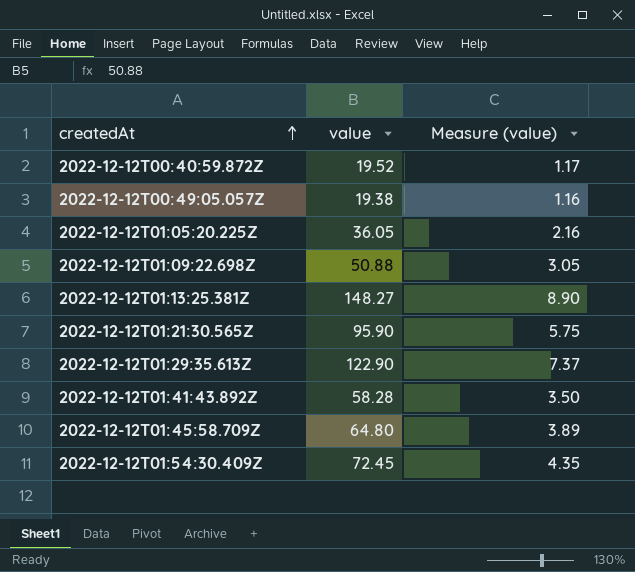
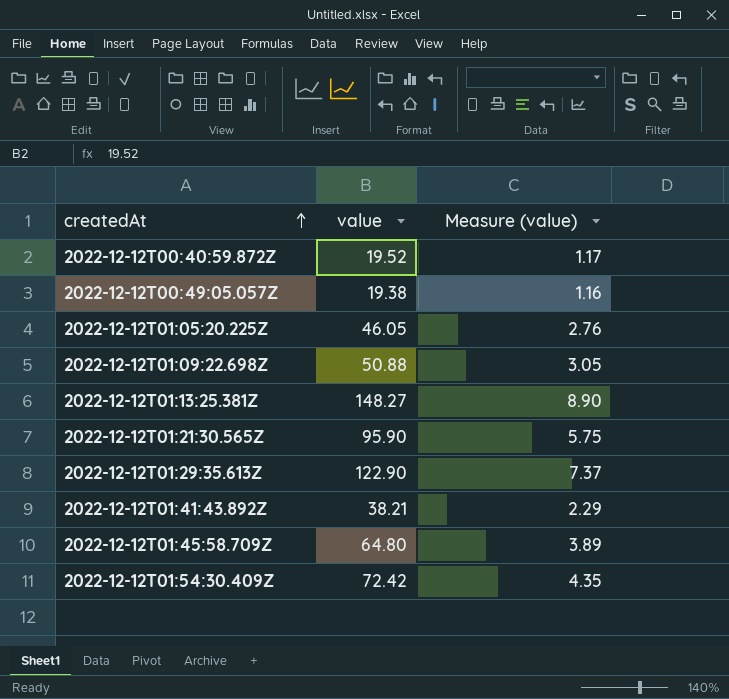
2022-12-12T01:05:20.225Z | value: 36.05 -> 46.05
2022-12-12T01:05:20.225Z | Measure (value): 2.16 -> 2.76
2022-12-12T01:41:43.892Z | value: 58.28 -> 38.21
2022-12-12T01:41:43.892Z | Measure (value): 3.50 -> 2.29
2022-12-12T01:54:30.409Z | value: 72.45 -> 72.42

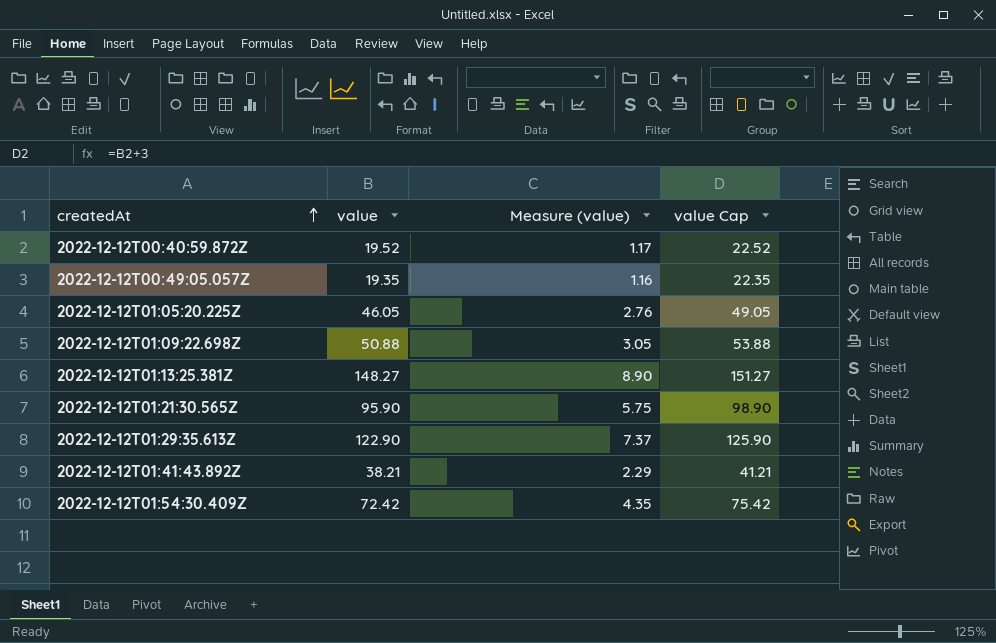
column value Cap | formula: none -> [value] + 3
row 2022-12-12T01:45:58.709Z: 64.80 | 3.89 -> none
2022-12-12T00:49:05.057Z | value: 19.38 -> 19.35

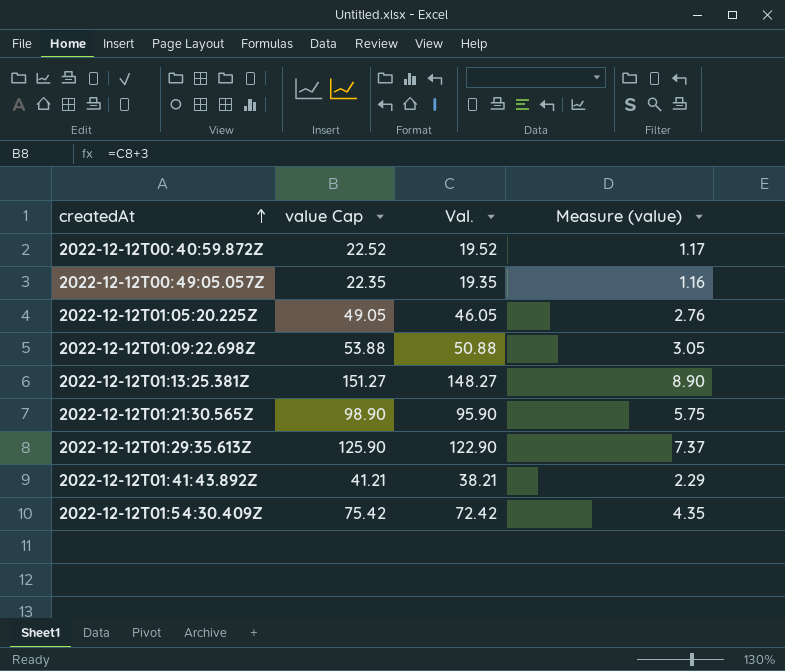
column value Cap | position: 4 -> 2
column name: value -> Val.

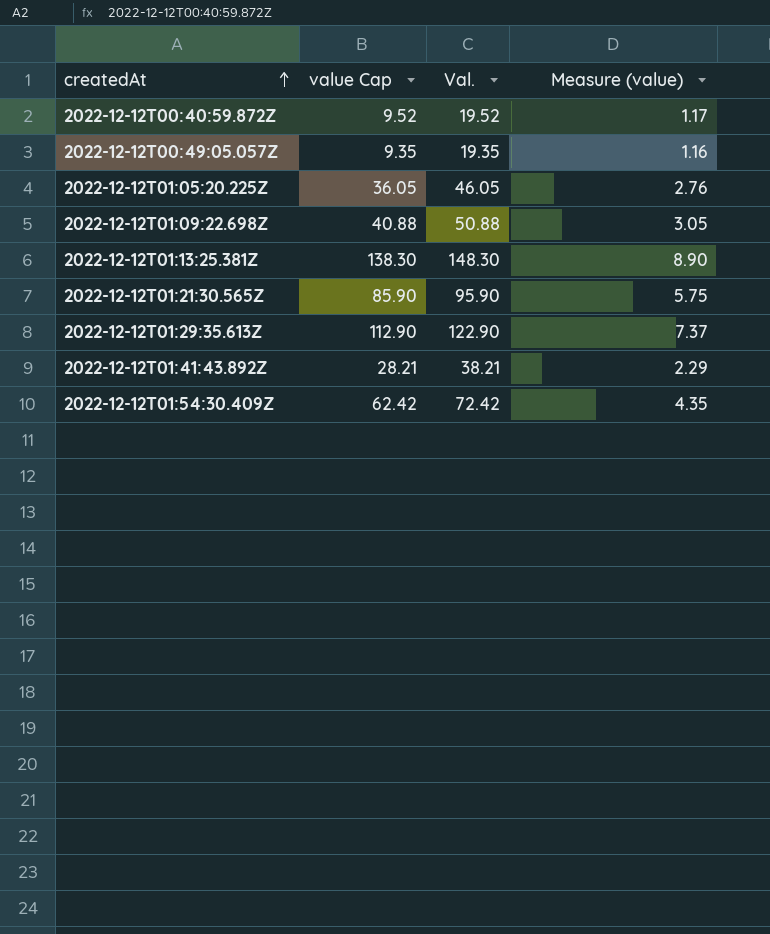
column value Cap | formula: [Val.] + 3 -> [Val.] - 10
2022-12-12T01:13:25.381Z | Val.: 148.27 -> 148.30

